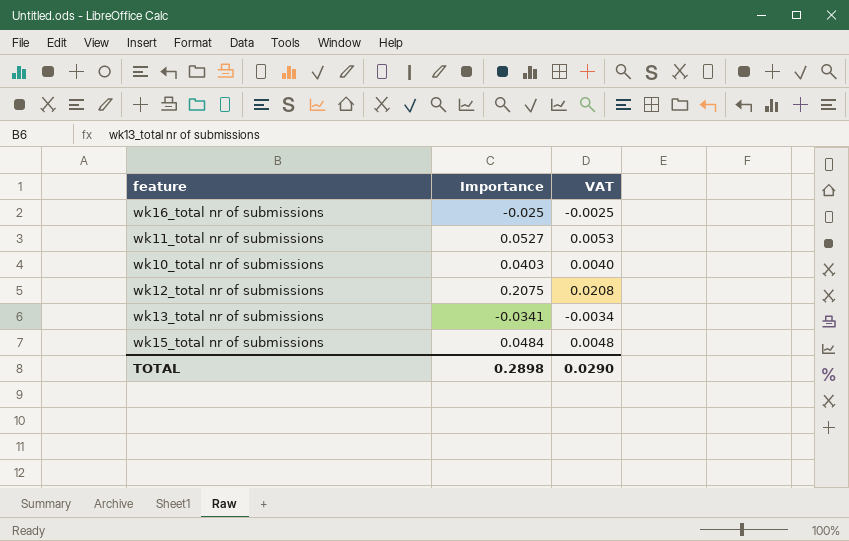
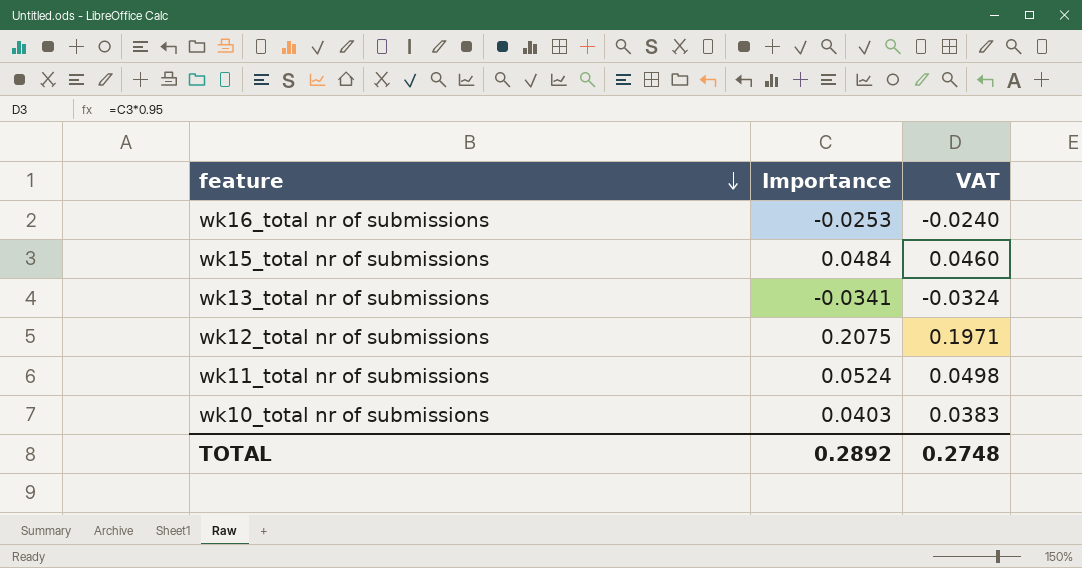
row order: none -> feature descending
column VAT | formula: [Importance] * 0.1 -> [Importance] * 0.95
wk16_total nr of submissions | Importance: -0.025 -> -0.0253
wk11_total nr of submissions | Importance: 0.0527 -> 0.0524
TOTAL | Importance: 0.2898 -> 0.2892
TOTAL | VAT: 0.0290 -> 0.2748

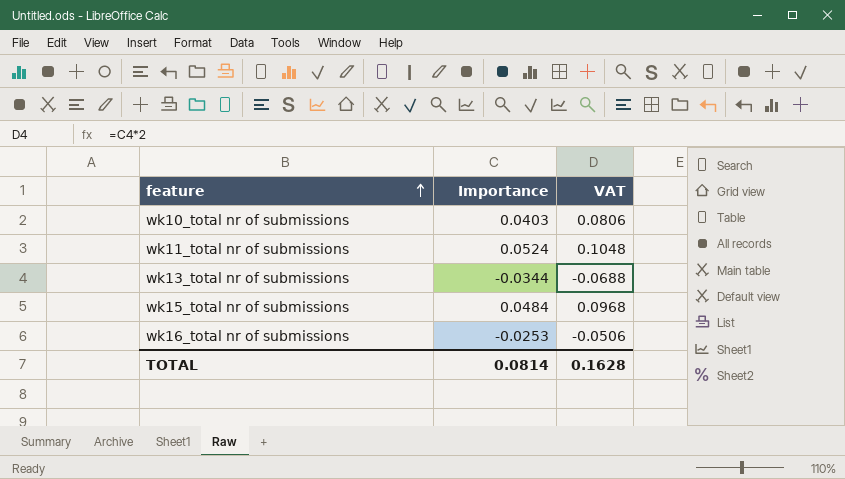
row order: feature descending -> feature ascending
column VAT | formula: [Importance] * 0.95 -> [Importance] * 2
row wk12_total nr of submissions: 0.2075 | 0.1971 -> none
wk13_total nr of submissions | Importance: -0.0341 -> -0.0344
TOTAL | Importance: 0.2892 -> 0.0814
TOTAL | VAT: 0.2748 -> 0.1628

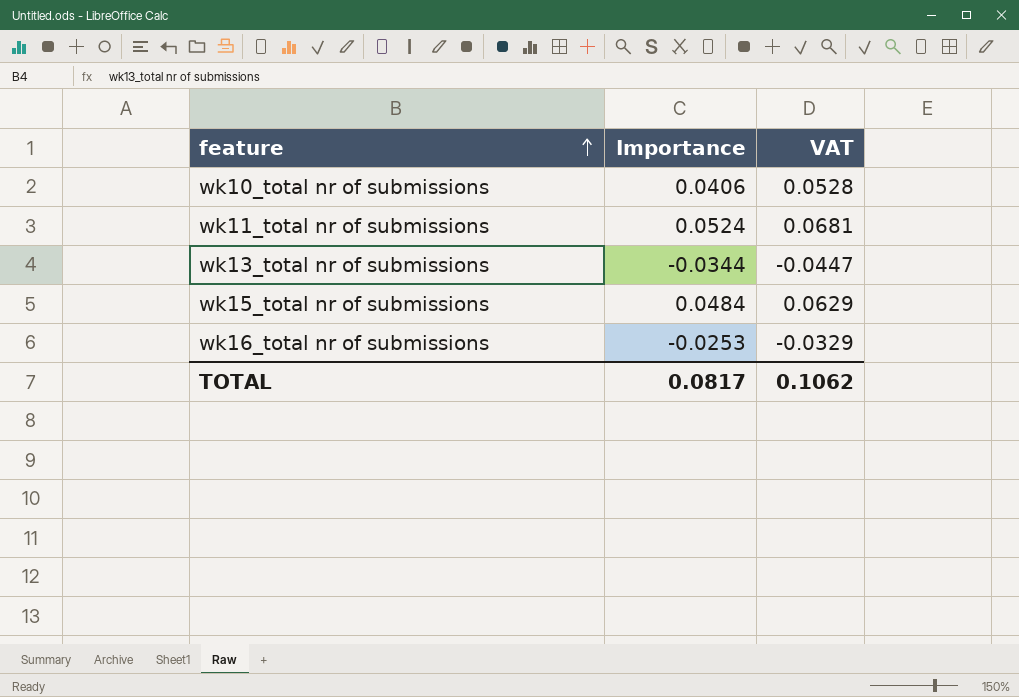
column VAT | formula: [Importance] * 2 -> [Importance] * 1.3
wk10_total nr of submissions | Importance: 0.0403 -> 0.0406
TOTAL | Importance: 0.0814 -> 0.0817
TOTAL | VAT: 0.1628 -> 0.1062

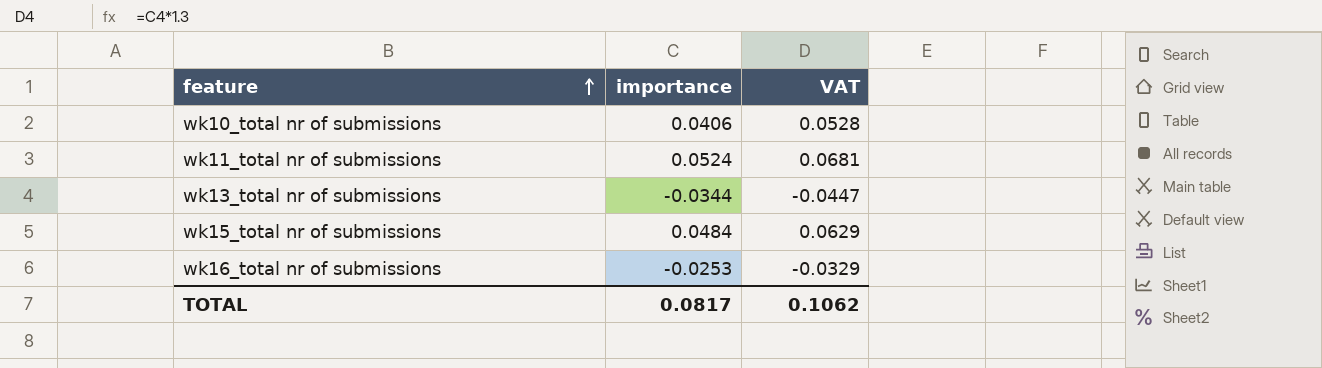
column name: Importance -> importance

